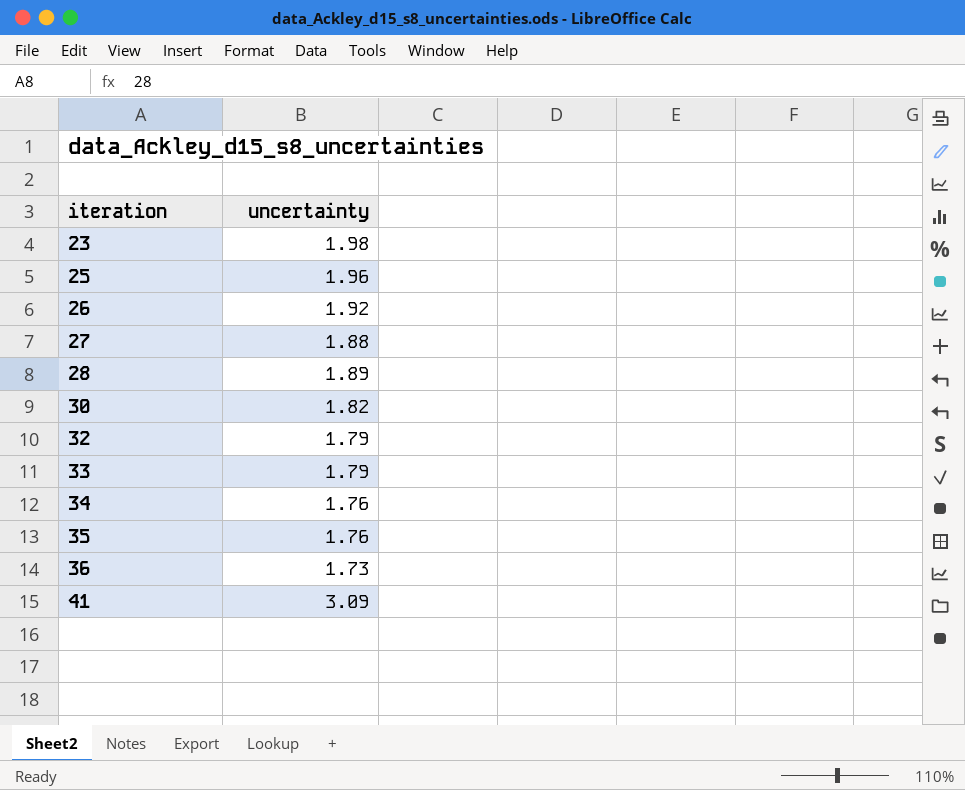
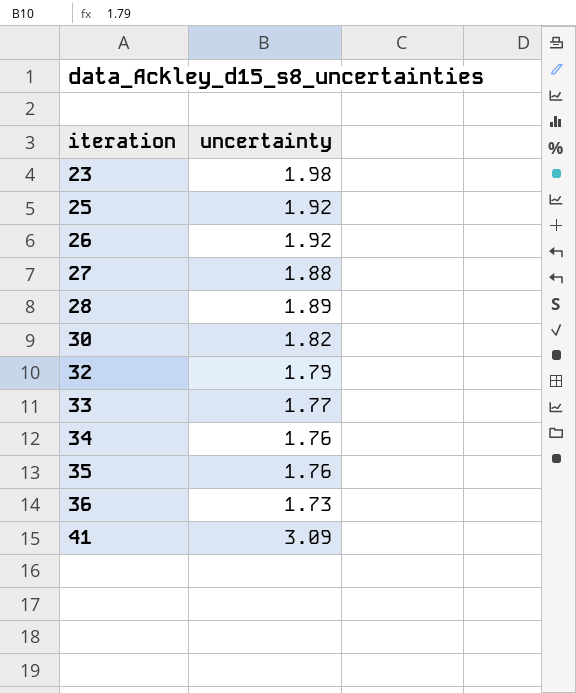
25 | uncertainty: 1.96 -> 1.92
33 | uncertainty: 1.79 -> 1.77

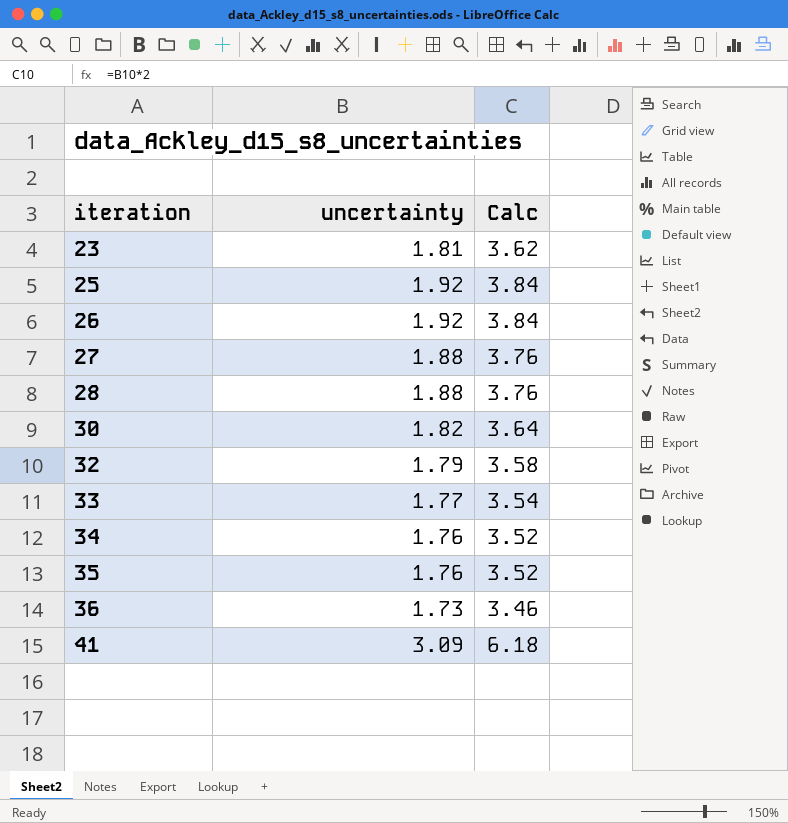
column Calc | formula: none -> [uncertainty] * 2
23 | uncertainty: 1.98 -> 1.81
28 | uncertainty: 1.89 -> 1.88

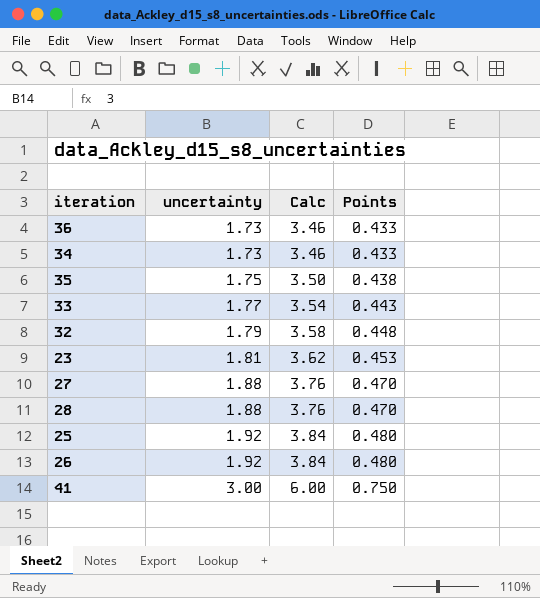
row order: iteration ascending -> uncertainty ascending
column Points | formula: none -> [uncertainty] * 0.25
row 30: 1.82 | 3.64 -> none
34 | uncertainty: 1.76 -> 1.73
34 | Calc: 3.52 -> 3.46
35 | uncertainty: 1.76 -> 1.75
35 | Calc: 3.52 -> 3.50
41 | uncertainty: 3.09 -> 3.00
41 | Calc: 6.18 -> 6.00

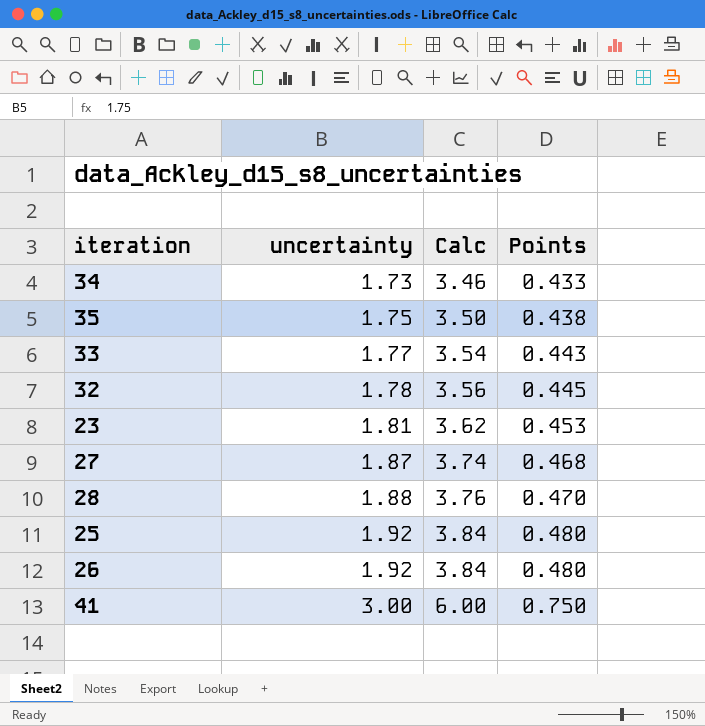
row 36: 1.73 | 3.46 | 0.433 -> none
32 | uncertainty: 1.79 -> 1.78
32 | Calc: 3.58 -> 3.56
32 | Points: 0.448 -> 0.445
27 | uncertainty: 1.88 -> 1.87
27 | Calc: 3.76 -> 3.74
27 | Points: 0.470 -> 0.468

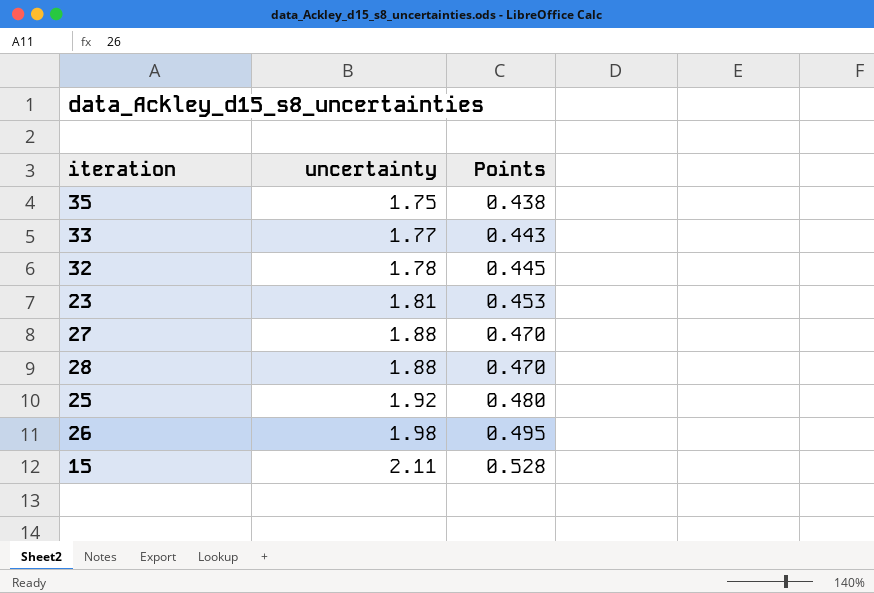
column Calc | formula: [uncertainty] * 2 -> none
row 34: 1.73 | 3.46 | 0.433 -> none
row 41: 3.00 | 6.00 | 0.750 -> none
27 | uncertainty: 1.87 -> 1.88
27 | Points: 0.468 -> 0.470
26 | uncertainty: 1.92 -> 1.98
26 | Points: 0.480 -> 0.495
row 15: none -> 2.11 | 0.528

